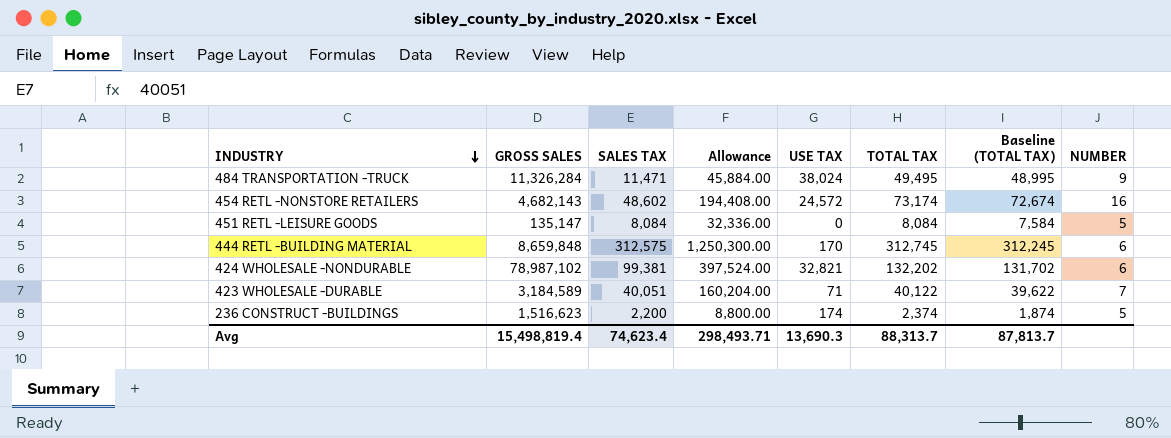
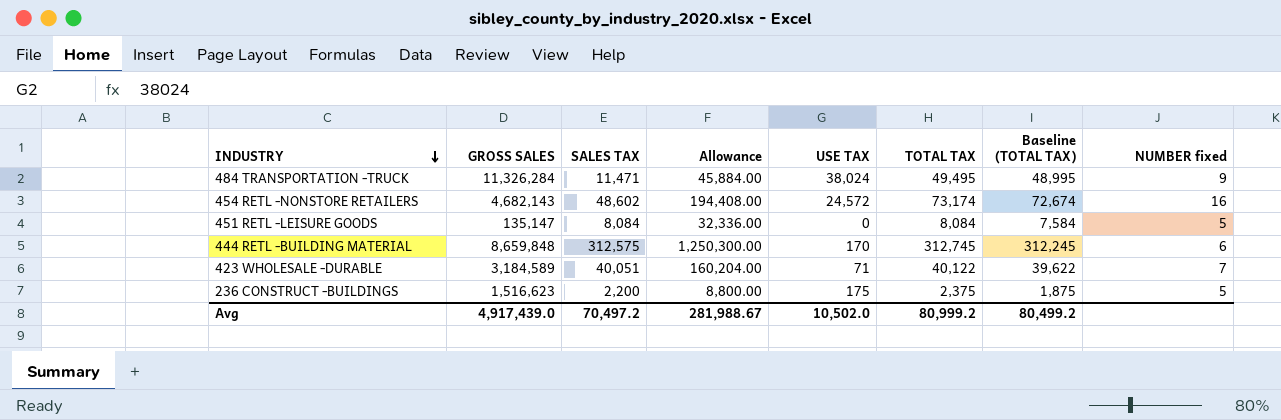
column name: NUMBER -> NUMBER fixed
row 424 WHOLESALE -NONDURABLE: 78,987,102 | 99,381 | 397,524.00 | 32,821 | 132,202 | 131,702 | 6 -> none
236 CONSTRUCT -BUILDINGS | USE TAX: 174 -> 175
236 CONSTRUCT -BUILDINGS | TOTAL TAX: 2,374 -> 2,375
236 CONSTRUCT -BUILDINGS | Baseline (TOTAL TAX): 1,874 -> 1,875
Avg | GROSS SALES: 15,498,819.4 -> 4,917,439.0
Avg | SALES TAX: 74,623.4 -> 70,497.2
Avg | Allowance: 298,493.71 -> 281,988.67
Avg | USE TAX: 13,690.3 -> 10,502.0
Avg | TOTAL TAX: 88,313.7 -> 80,999.2
Avg | Baseline (TOTAL TAX): 87,813.7 -> 80,499.2

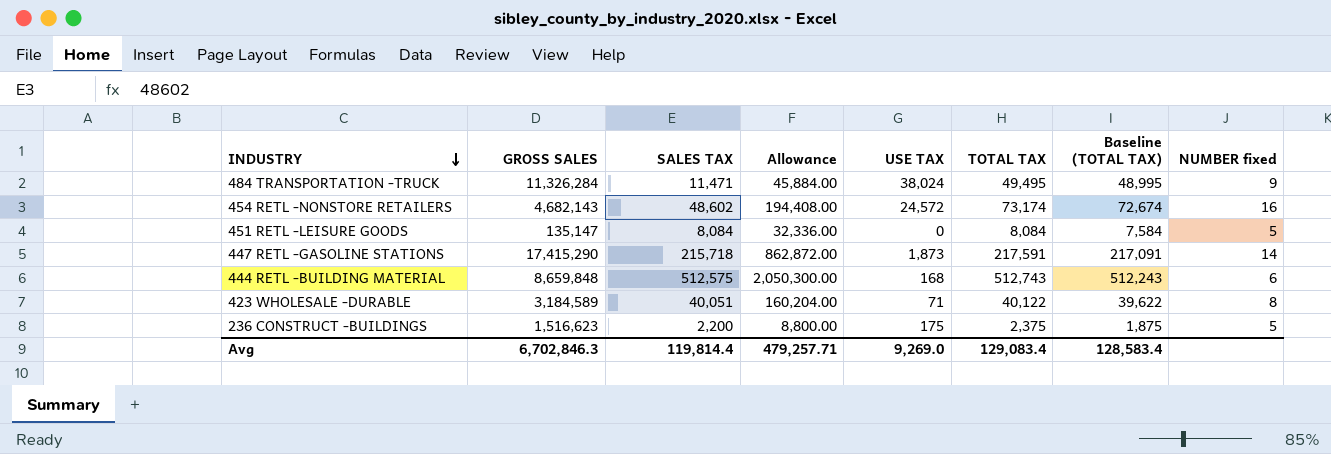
row 447 RETL -GASOLINE STATIONS: none -> 17,415,290 | 215,718 | 862,872.00 | 1,873 | 217,591 | 217,091 | 14
444 RETL -BUILDING MATERIAL | SALES TAX: 312,575 -> 512,575
444 RETL -BUILDING MATERIAL | Allowance: 1,250,300.00 -> 2,050,300.00
444 RETL -BUILDING MATERIAL | USE TAX: 170 -> 168
444 RETL -BUILDING MATERIAL | TOTAL TAX: 312,745 -> 512,743
444 RETL -BUILDING MATERIAL | Baseline (TOTAL TAX): 312,245 -> 512,243
423 WHOLESALE -DURABLE | NUMBER fixed: 7 -> 8
Avg | GROSS SALES: 4,917,439.0 -> 6,702,846.3
Avg | SALES TAX: 70,497.2 -> 119,814.4
Avg | Allowance: 281,988.67 -> 479,257.71
Avg | USE TAX: 10,502.0 -> 9,269.0
Avg | TOTAL TAX: 80,999.2 -> 129,083.4
Avg | Baseline (TOTAL TAX): 80,499.2 -> 128,583.4

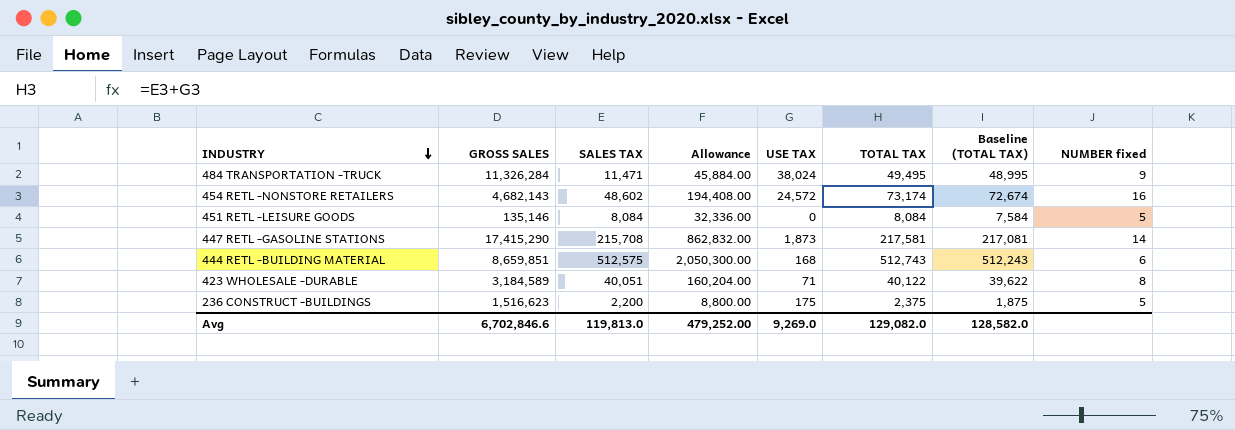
451 RETL -LEISURE GOODS | GROSS SALES: 135,147 -> 135,146
447 RETL -GASOLINE STATIONS | SALES TAX: 215,718 -> 215,708
447 RETL -GASOLINE STATIONS | Allowance: 862,872.00 -> 862,832.00
447 RETL -GASOLINE STATIONS | TOTAL TAX: 217,591 -> 217,581
447 RETL -GASOLINE STATIONS | Baseline (TOTAL TAX): 217,091 -> 217,081
444 RETL -BUILDING MATERIAL | GROSS SALES: 8,659,848 -> 8,659,851
Avg | GROSS SALES: 6,702,846.3 -> 6,702,846.6
Avg | SALES TAX: 119,814.4 -> 119,813.0
Avg | Allowance: 479,257.71 -> 479,252.00
Avg | TOTAL TAX: 129,083.4 -> 129,082.0
Avg | Baseline (TOTAL TAX): 128,583.4 -> 128,582.0

